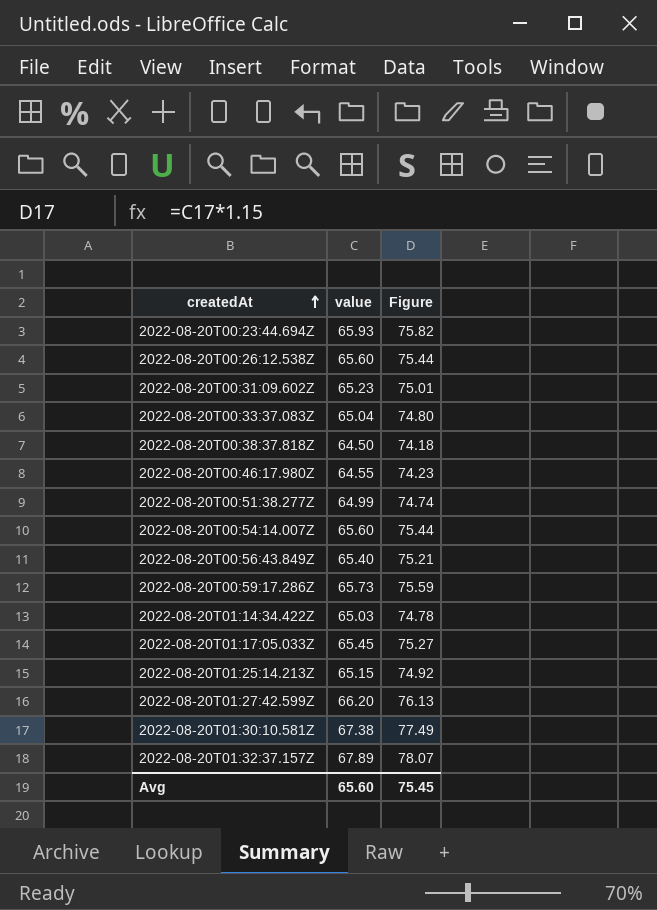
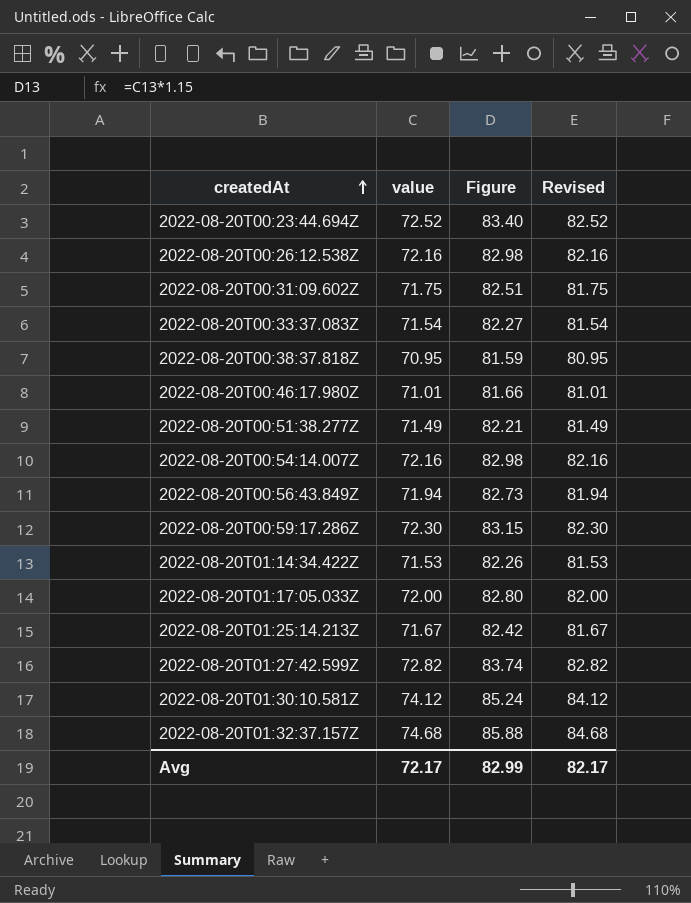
column Revised | formula: none -> [value] + 10
2022-08-20T00:23:44.694Z | value: 65.93 -> 72.52
2022-08-20T00:23:44.694Z | Figure: 75.82 -> 83.40
2022-08-20T00:26:12.538Z | value: 65.60 -> 72.16
2022-08-20T00:26:12.538Z | Figure: 75.44 -> 82.98
2022-08-20T00:31:09.602Z | value: 65.23 -> 71.75
2022-08-20T00:31:09.602Z | Figure: 75.01 -> 82.51
2022-08-20T00:33:37.083Z | value: 65.04 -> 71.54
2022-08-20T00:33:37.083Z | Figure: 74.80 -> 82.27
2022-08-20T00:38:37.818Z | value: 64.50 -> 70.95
2022-08-20T00:38:37.818Z | Figure: 74.18 -> 81.59
2022-08-20T00:46:17.980Z | value: 64.55 -> 71.01
2022-08-20T00:46:17.980Z | Figure: 74.23 -> 81.66
2022-08-20T00:51:38.277Z | value: 64.99 -> 71.49
2022-08-20T00:51:38.277Z | Figure: 74.74 -> 82.21
2022-08-20T00:54:14.007Z | value: 65.60 -> 72.16
2022-08-20T00:54:14.007Z | Figure: 75.44 -> 82.98
2022-08-20T00:56:43.849Z | value: 65.40 -> 71.94
2022-08-20T00:56:43.849Z | Figure: 75.21 -> 82.73
2022-08-20T00:59:17.286Z | value: 65.73 -> 72.30
2022-08-20T00:59:17.286Z | Figure: 75.59 -> 83.15
2022-08-20T01:14:34.422Z | value: 65.03 -> 71.53
2022-08-20T01:14:34.422Z | Figure: 74.78 -> 82.26
2022-08-20T01:17:05.033Z | value: 65.45 -> 72.00
2022-08-20T01:17:05.033Z | Figure: 75.27 -> 82.80
2022-08-20T01:25:14.213Z | value: 65.15 -> 71.67
2022-08-20T01:25:14.213Z | Figure: 74.92 -> 82.42
2022-08-20T01:27:42.599Z | value: 66.20 -> 72.82
2022-08-20T01:27:42.599Z | Figure: 76.13 -> 83.74
2022-08-20T01:30:10.581Z | value: 67.38 -> 74.12
2022-08-20T01:30:10.581Z | Figure: 77.49 -> 85.24
2022-08-20T01:32:37.157Z | value: 67.89 -> 74.68
2022-08-20T01:32:37.157Z | Figure: 78.07 -> 85.88
Avg | value: 65.60 -> 72.17
Avg | Figure: 75.45 -> 82.99

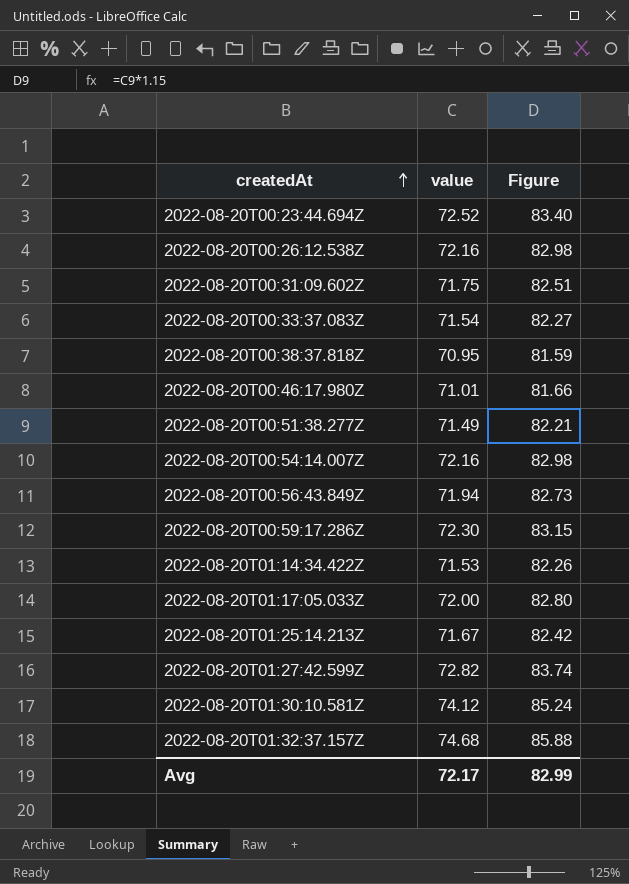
column Revised | formula: [value] + 10 -> none

